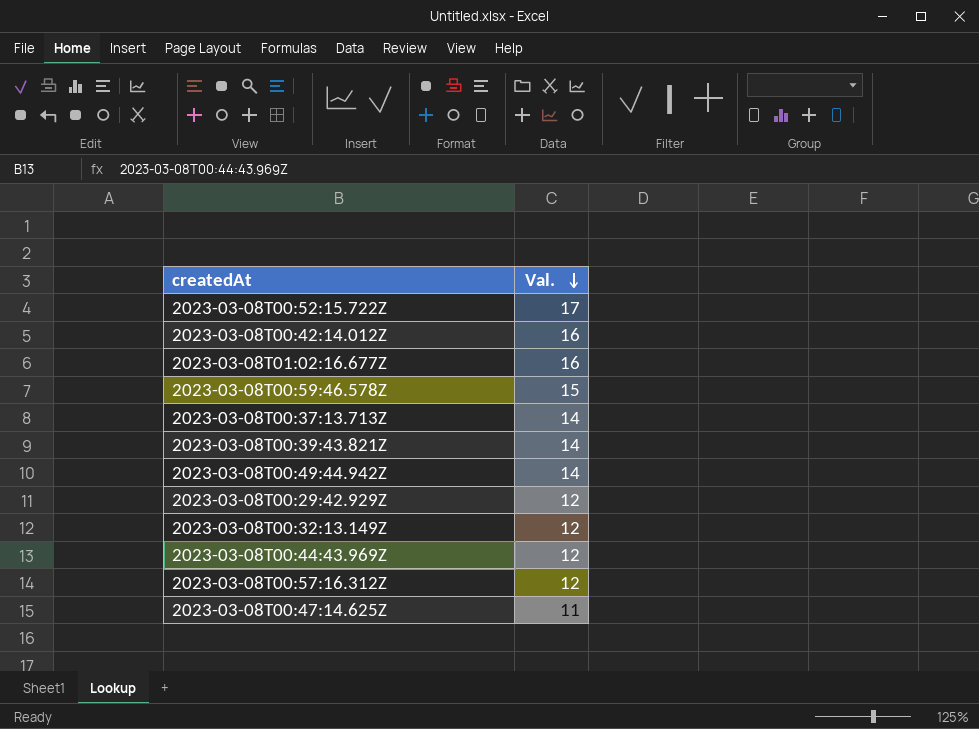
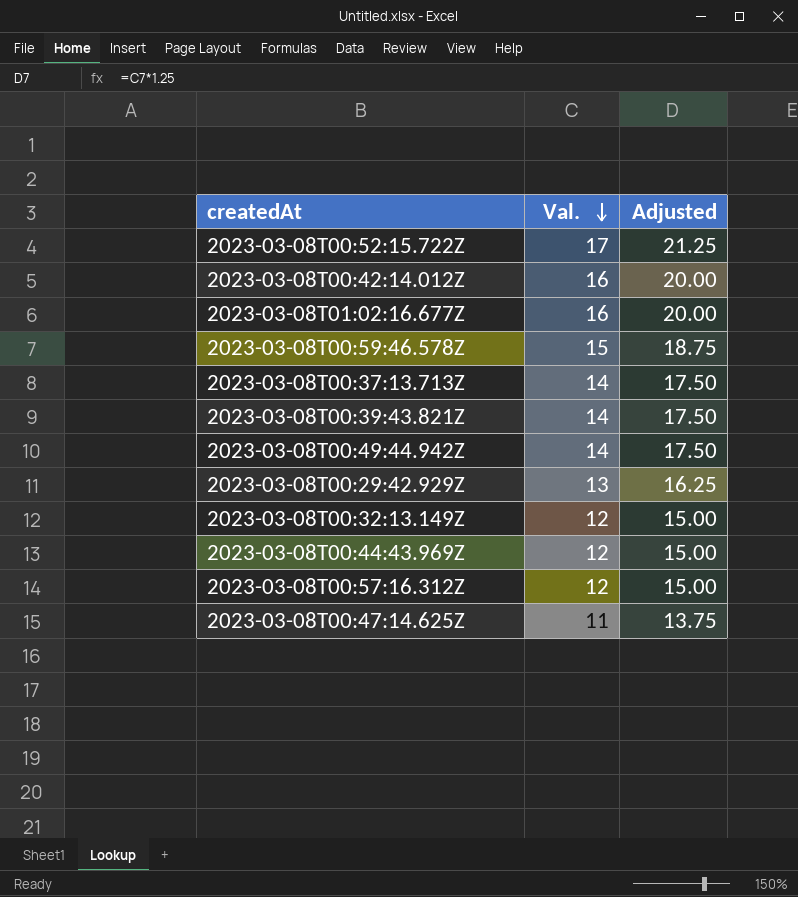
column Adjusted | formula: none -> [Val.] * 1.25
2023-03-08T00:29:42.929Z | Val.: 12 -> 13

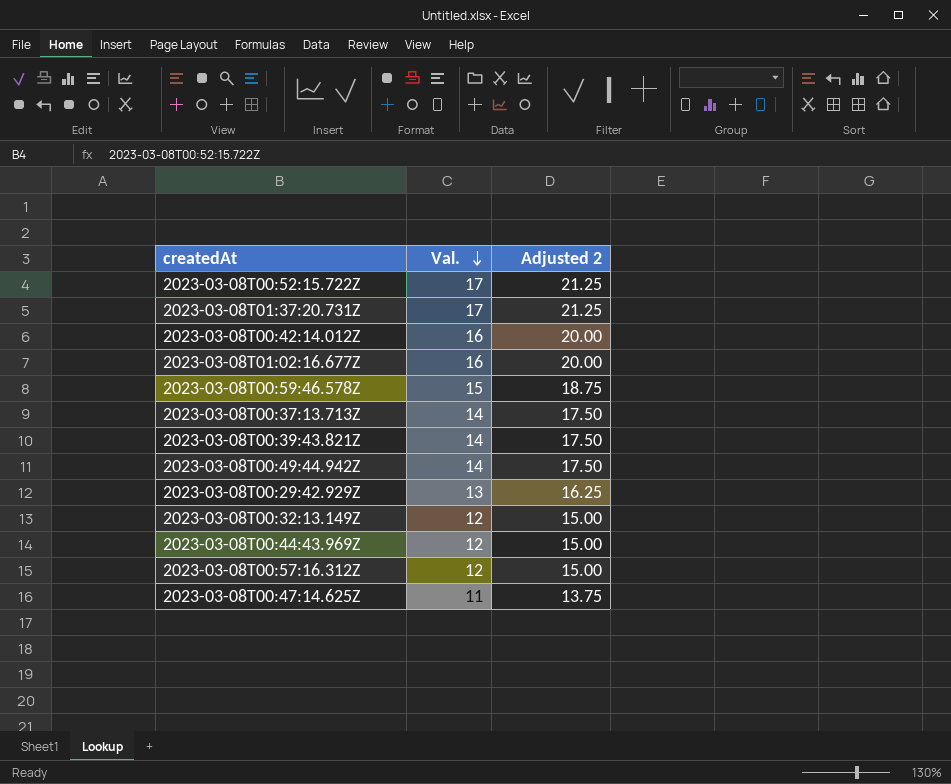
column name: Adjusted -> Adjusted 2
row 2023-03-08T01:37:20.731Z: none -> 17 | 21.25

